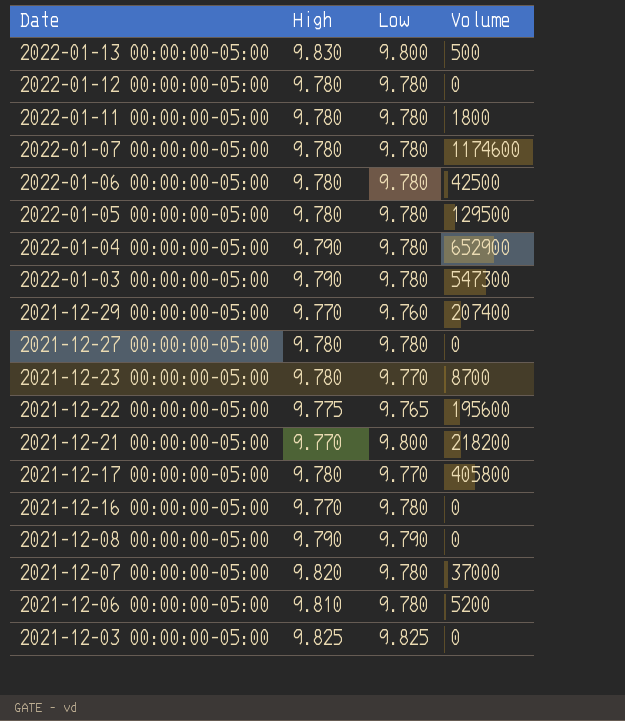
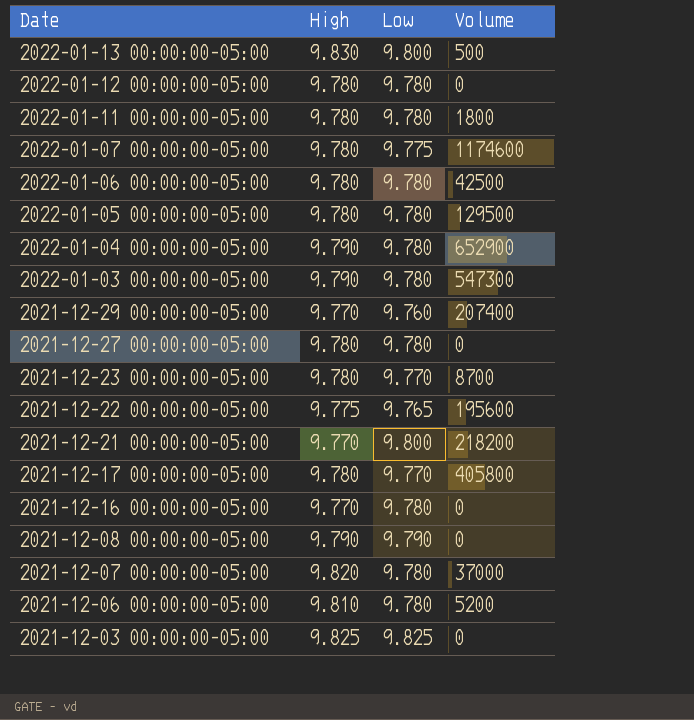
2022-01-07 00:00:00-05:00 | Low: 9.780 -> 9.775

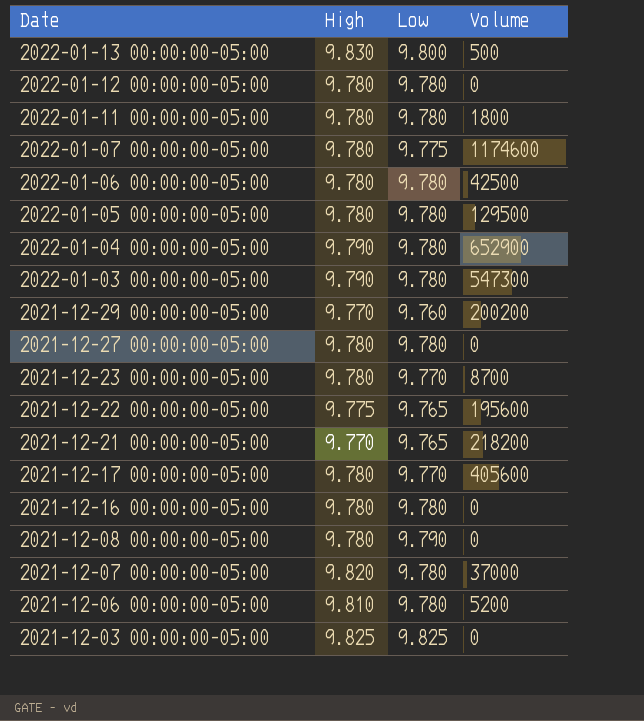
2021-12-29 00:00:00-05:00 | Volume: 207400 -> 200200
2021-12-21 00:00:00-05:00 | Low: 9.800 -> 9.765
2021-12-17 00:00:00-05:00 | Volume: 405800 -> 405600
2021-12-16 00:00:00-05:00 | High: 9.770 -> 9.780
2021-12-08 00:00:00-05:00 | High: 9.790 -> 9.780

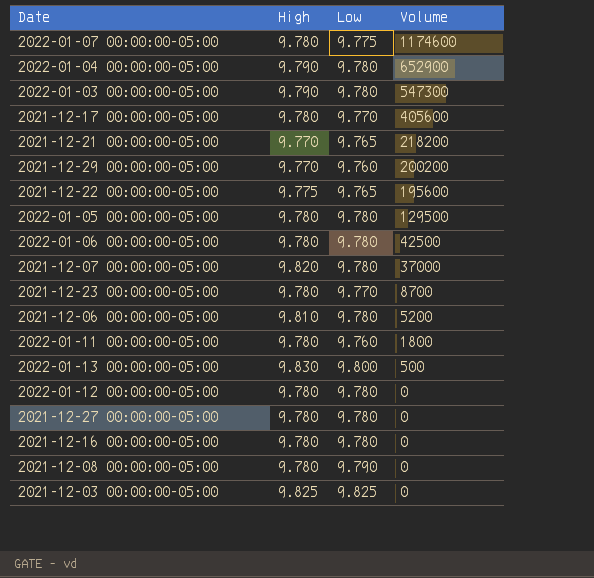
row order: Date descending -> Volume descending
2022-01-11 00:00:00-05:00 | Low: 9.780 -> 9.760

